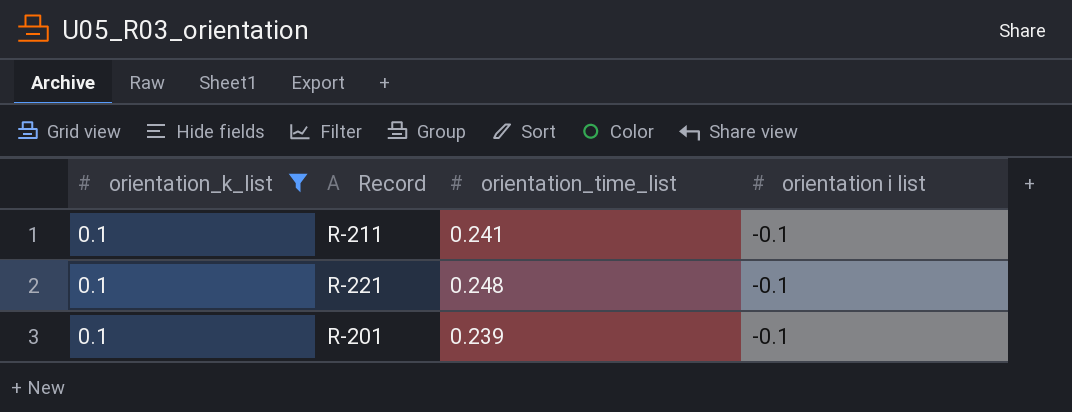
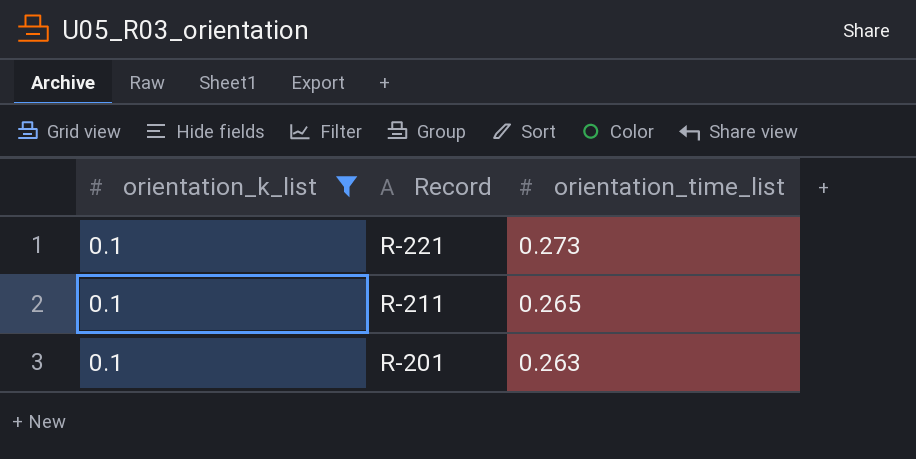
row order: none -> Record descending
column orientation i list | position: 4 -> none
R-221 | orientation_time_list: 0.248 -> 0.273
R-211 | orientation_time_list: 0.241 -> 0.265
R-201 | orientation_time_list: 0.239 -> 0.263

